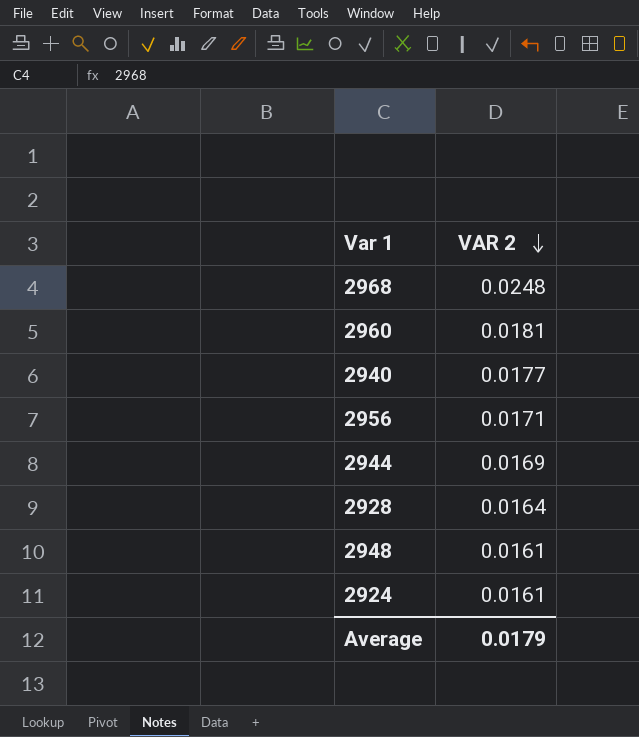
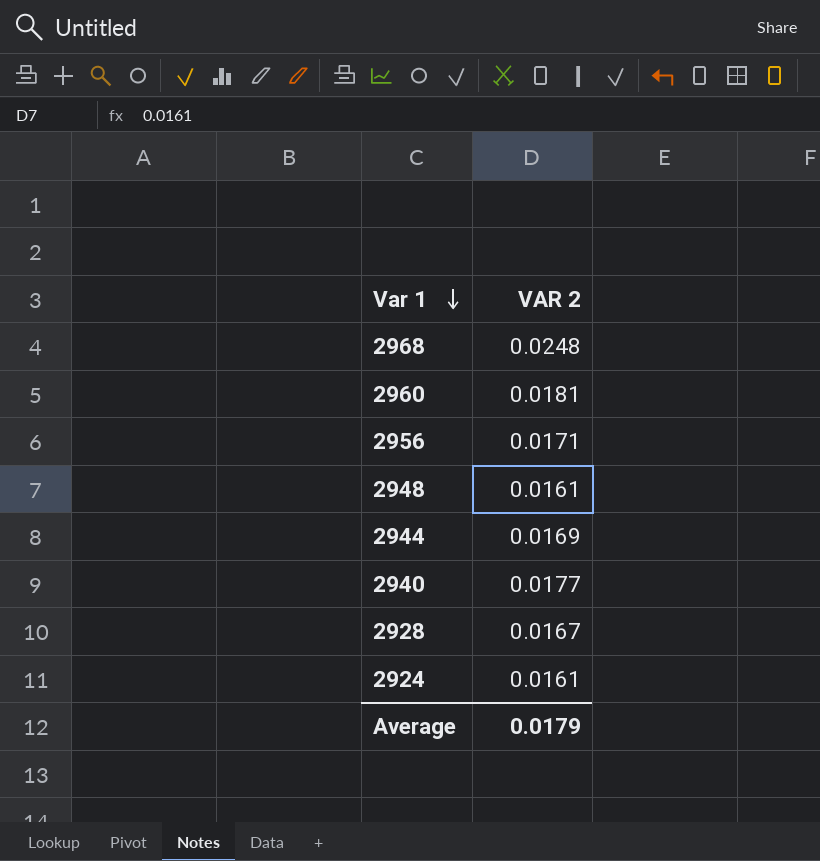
row order: VAR 2 descending -> Var 1 descending
2928 | VAR 2: 0.0164 -> 0.0167

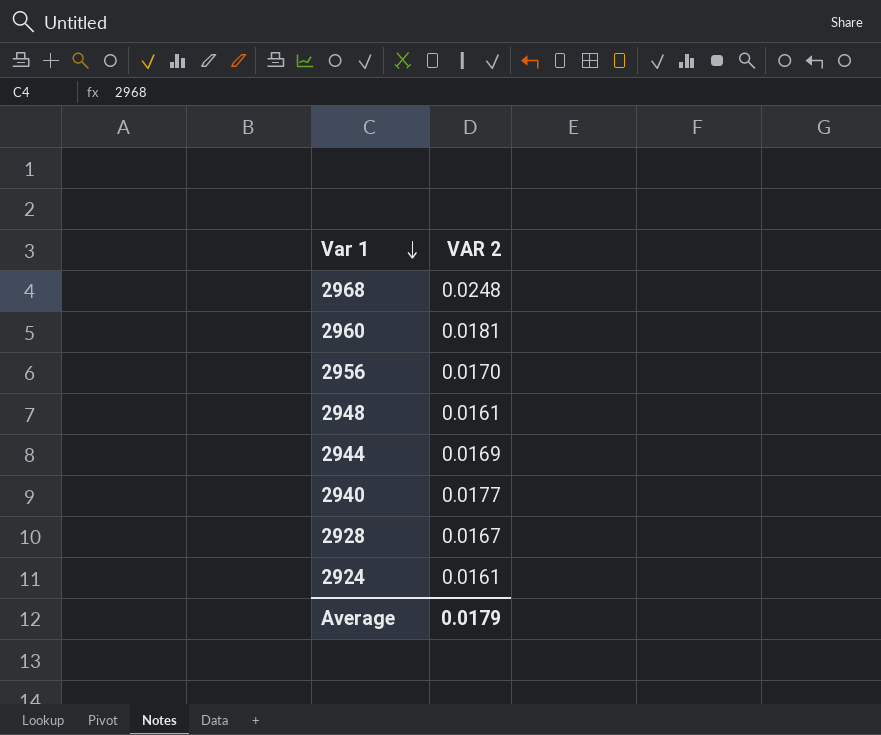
2956 | VAR 2: 0.0171 -> 0.0170

